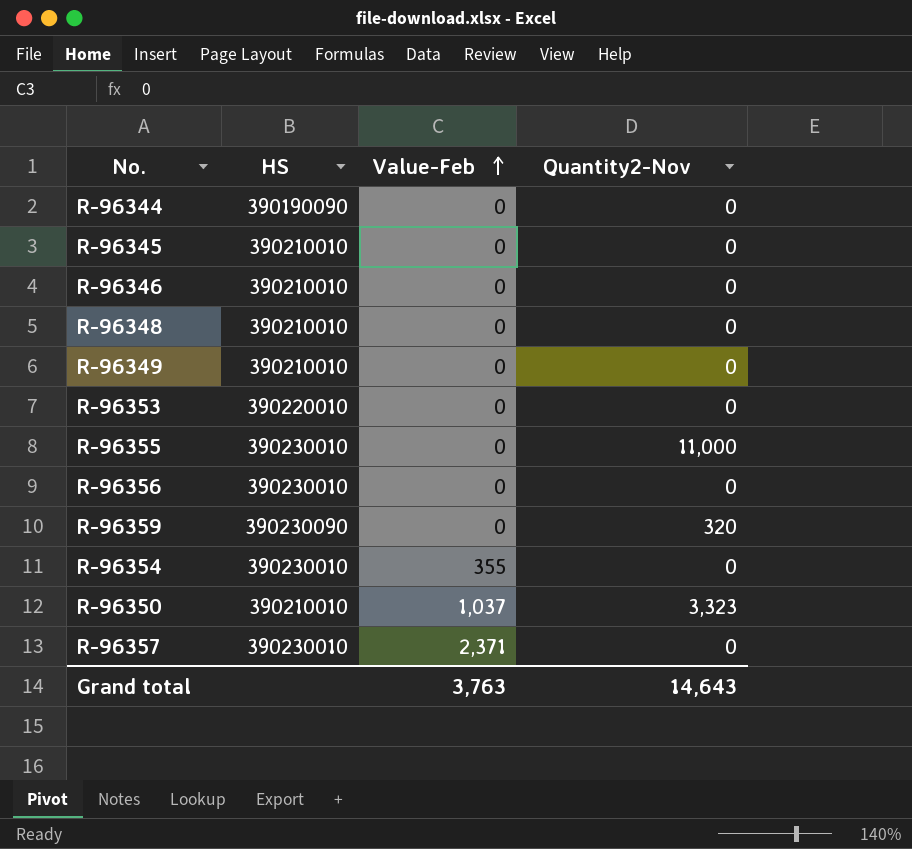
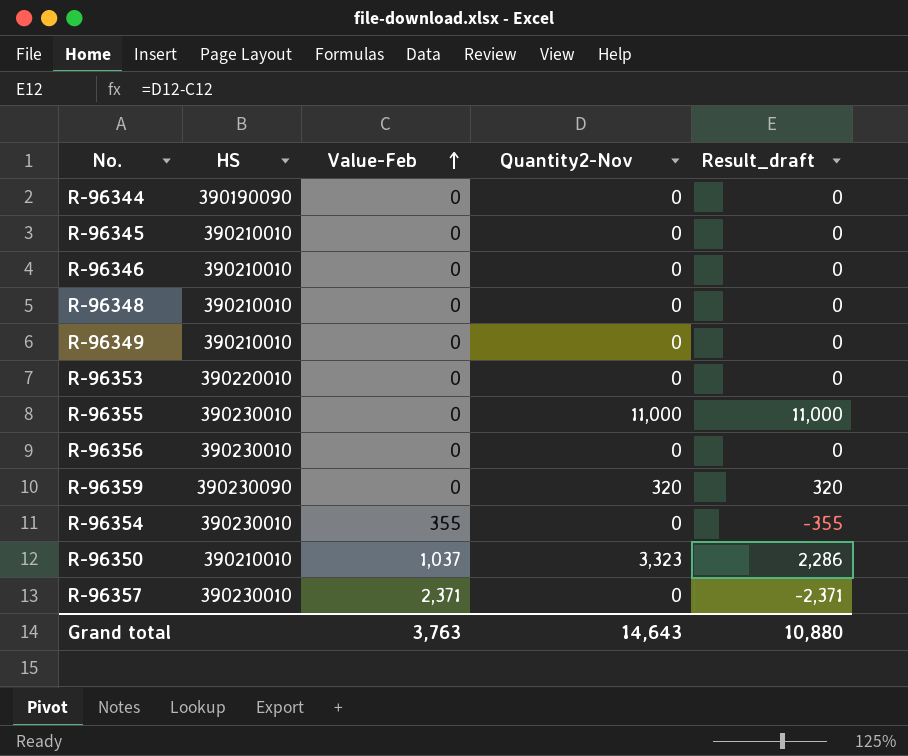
column Result_draft | formula: none -> [Quantity2-Nov] - [Value-Feb]

